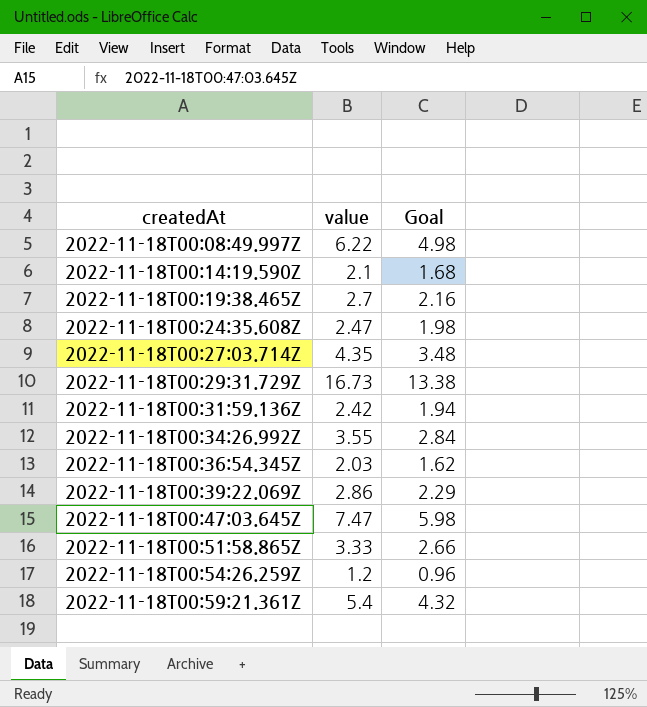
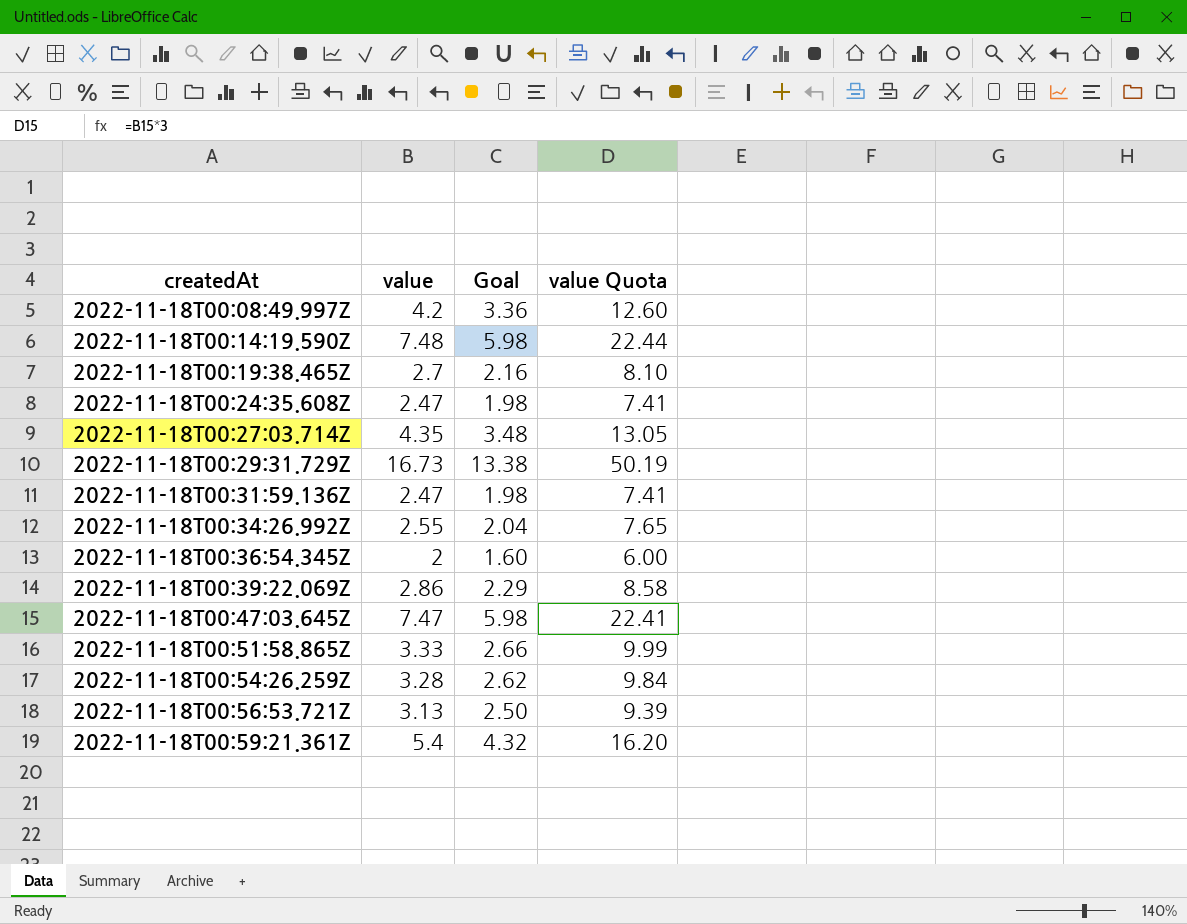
column value Quota | formula: none -> [value] * 3
2022-11-18T00:08:49.997Z | value: 6.22 -> 4.2
2022-11-18T00:08:49.997Z | Goal: 4.98 -> 3.36
2022-11-18T00:14:19.590Z | value: 2.1 -> 7.48
2022-11-18T00:14:19.590Z | Goal: 1.68 -> 5.98
2022-11-18T00:31:59.136Z | value: 2.42 -> 2.47
2022-11-18T00:31:59.136Z | Goal: 1.94 -> 1.98
2022-11-18T00:34:26.992Z | value: 3.55 -> 2.55
2022-11-18T00:34:26.992Z | Goal: 2.84 -> 2.04
2022-11-18T00:36:54.345Z | value: 2.03 -> 2
2022-11-18T00:36:54.345Z | Goal: 1.62 -> 1.60
2022-11-18T00:54:26.259Z | value: 1.2 -> 3.28
2022-11-18T00:54:26.259Z | Goal: 0.96 -> 2.62
row 2022-11-18T00:56:53.721Z: none -> 3.13 | 2.50 | 9.39

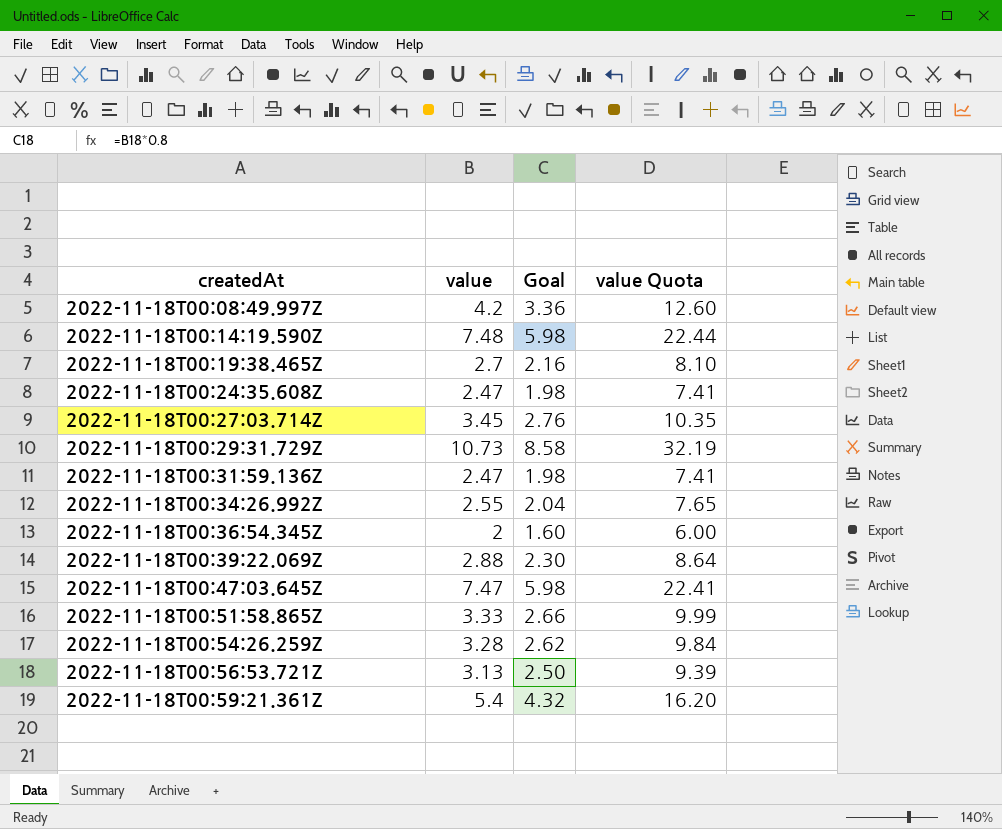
2022-11-18T00:27:03.714Z | value: 4.35 -> 3.45
2022-11-18T00:27:03.714Z | Goal: 3.48 -> 2.76
2022-11-18T00:27:03.714Z | value Quota: 13.05 -> 10.35
2022-11-18T00:29:31.729Z | value: 16.73 -> 10.73
2022-11-18T00:29:31.729Z | Goal: 13.38 -> 8.58
2022-11-18T00:29:31.729Z | value Quota: 50.19 -> 32.19
2022-11-18T00:39:22.069Z | value: 2.86 -> 2.88
2022-11-18T00:39:22.069Z | Goal: 2.29 -> 2.30
2022-11-18T00:39:22.069Z | value Quota: 8.58 -> 8.64

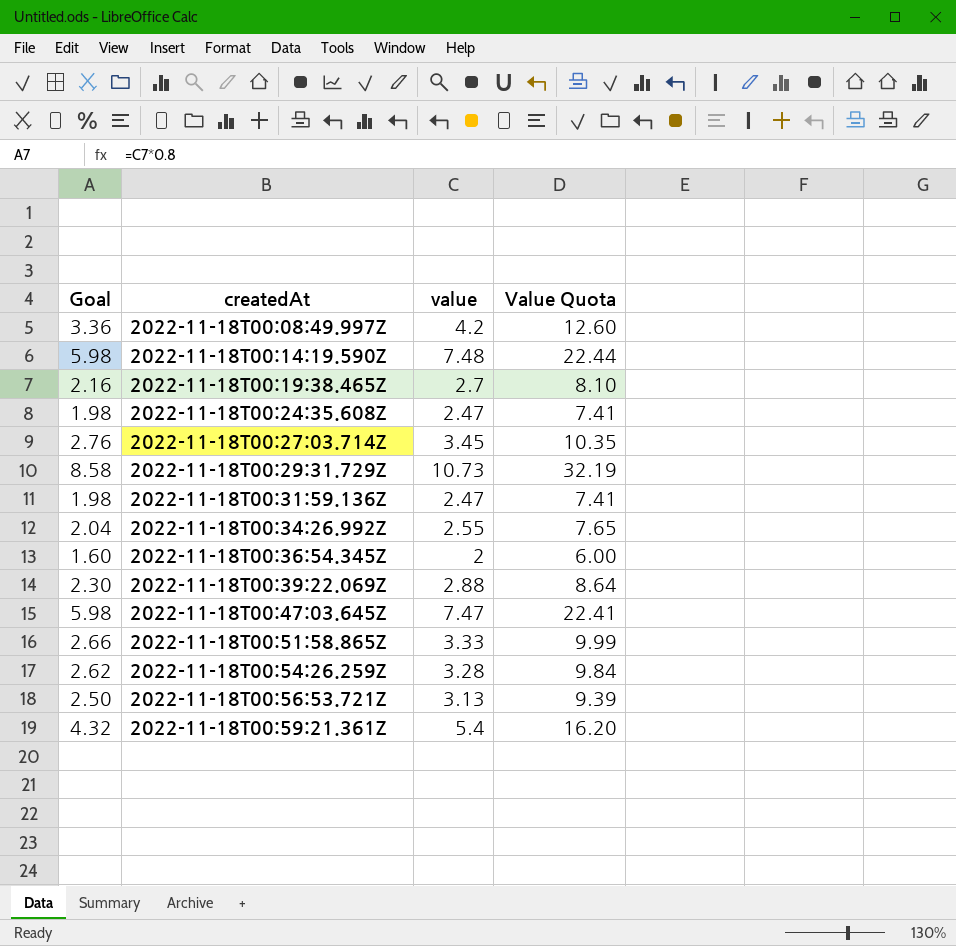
column Goal | position: 3 -> 1
column name: value Quota -> Value Quota

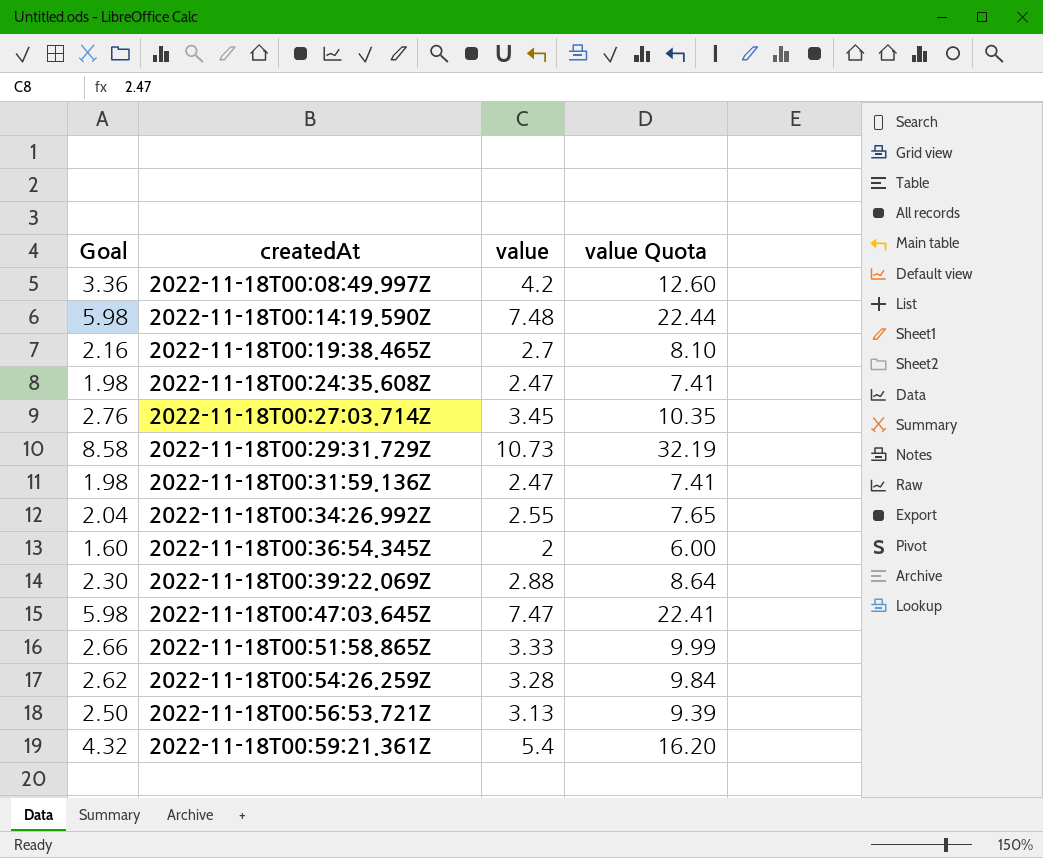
column name: Value Quota -> value Quota

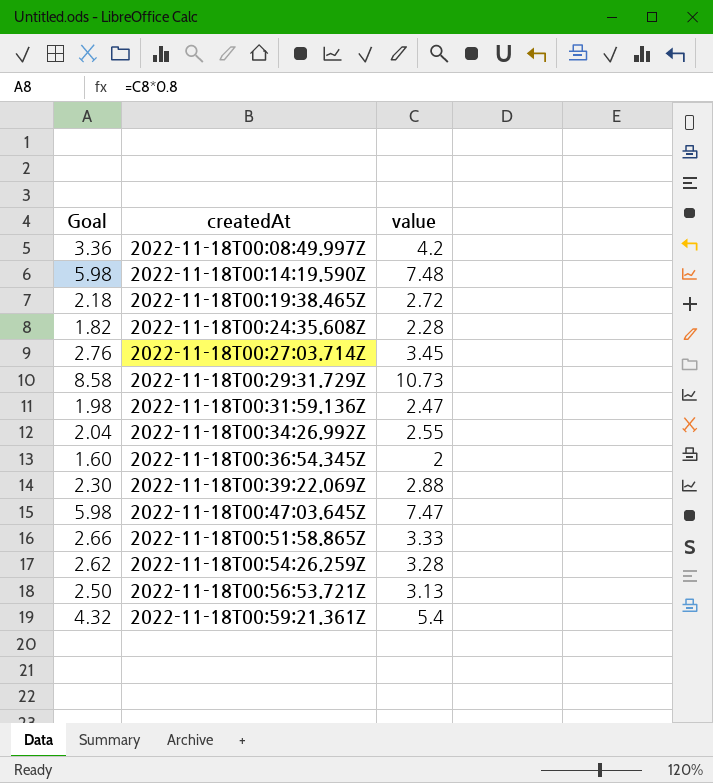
column value Quota | formula: [value] * 3 -> none
2022-11-18T00:19:38.465Z | Goal: 2.16 -> 2.18
2022-11-18T00:19:38.465Z | value: 2.7 -> 2.72
2022-11-18T00:24:35.608Z | Goal: 1.98 -> 1.82
2022-11-18T00:24:35.608Z | value: 2.47 -> 2.28

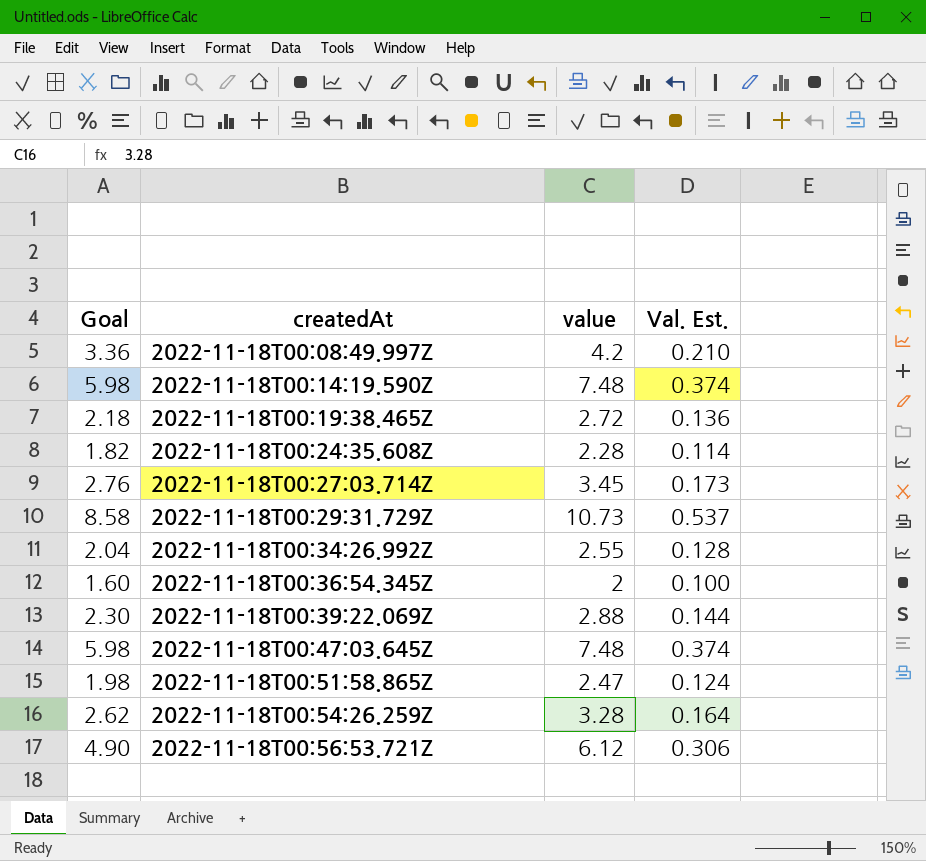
column Val. Est. | formula: none -> [value] * 0.05
row 2022-11-18T00:31:59.136Z: 1.98 | 2.47 -> none
row 2022-11-18T00:59:21.361Z: 4.32 | 5.4 -> none
2022-11-18T00:47:03.645Z | value: 7.47 -> 7.48
2022-11-18T00:51:58.865Z | Goal: 2.66 -> 1.98
2022-11-18T00:51:58.865Z | value: 3.33 -> 2.47
2022-11-18T00:56:53.721Z | Goal: 2.50 -> 4.90
2022-11-18T00:56:53.721Z | value: 3.13 -> 6.12

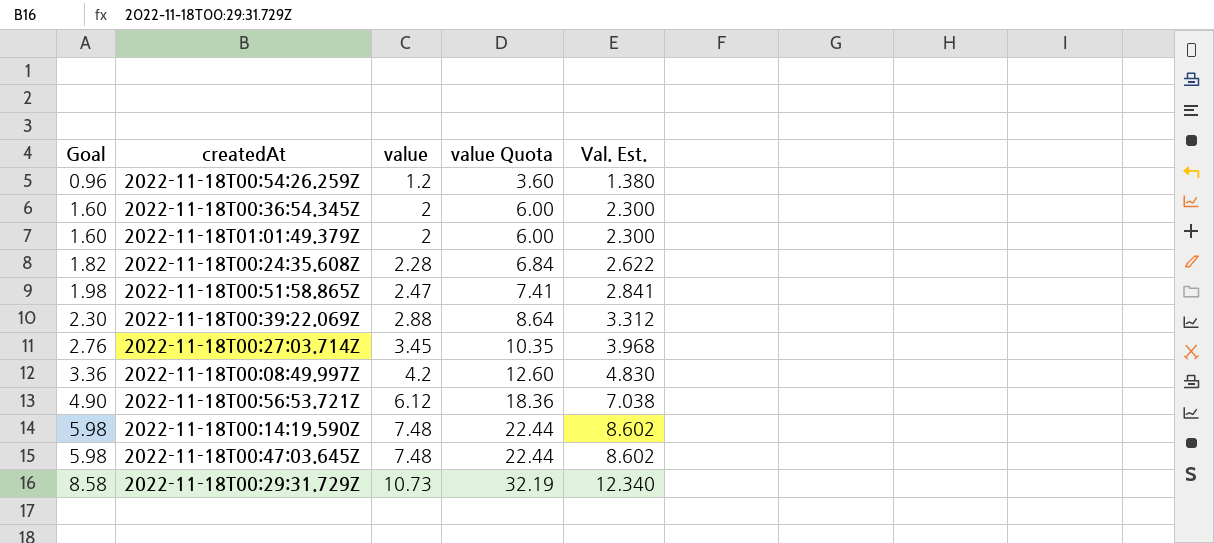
row order: createdAt ascending -> Goal ascending
column value Quota | formula: none -> [value] * 3
column Val. Est. | formula: [value] * 0.05 -> [value] * 1.15
row 2022-11-18T00:19:38.465Z: 2.18 | 2.72 | 0.136 -> none
row 2022-11-18T00:34:26.992Z: 2.04 | 2.55 | 0.128 -> none
2022-11-18T00:54:26.259Z | Goal: 2.62 -> 0.96
2022-11-18T00:54:26.259Z | value: 3.28 -> 1.2
row 2022-11-18T01:01:49.379Z: none -> 1.60 | 2 | 6.00 | 2.300

